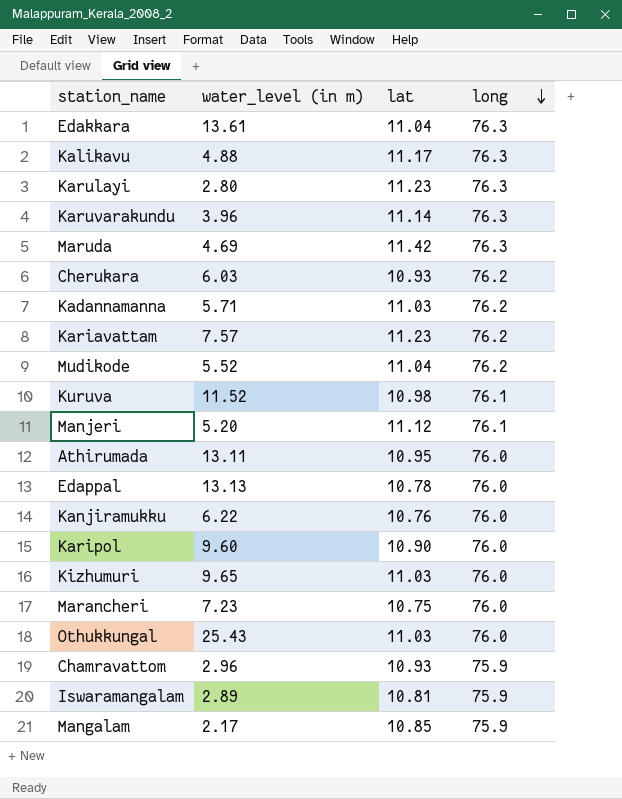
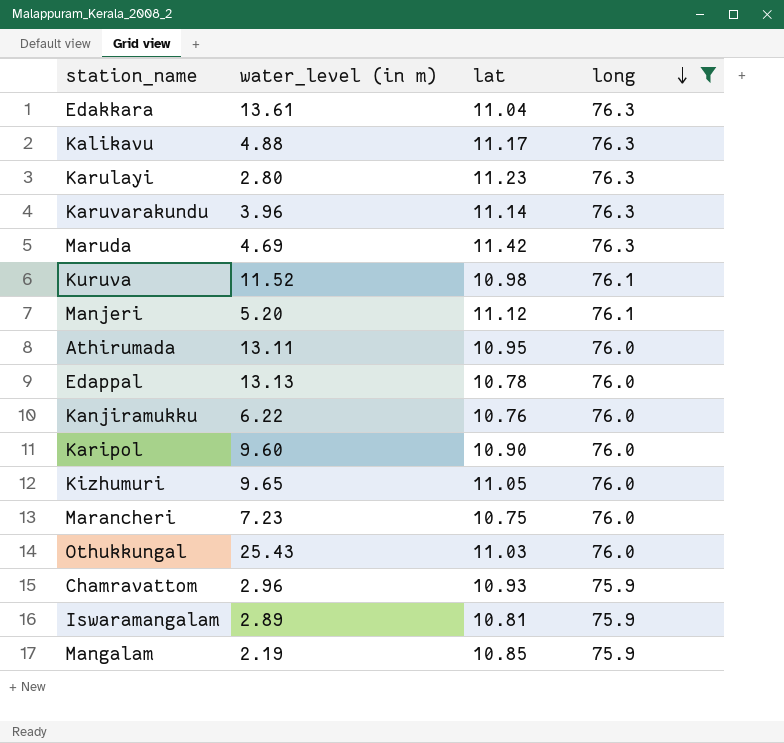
filter: none -> long != 76.2
Kizhumuri | lat: 11.03 -> 11.05
Mangalam | water_level (in m): 2.17 -> 2.19

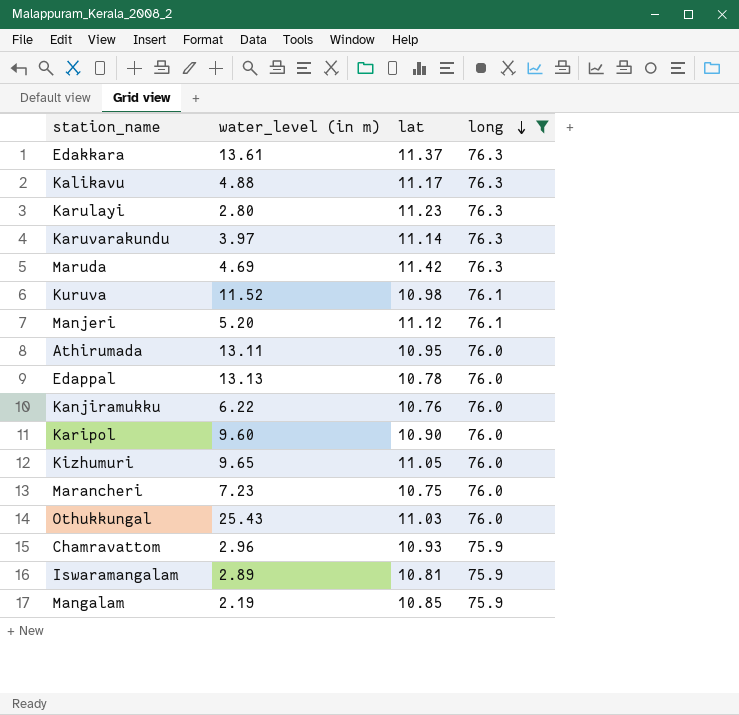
Edakkara | lat: 11.04 -> 11.37
Karuvarakundu | water_level (in m): 3.96 -> 3.97

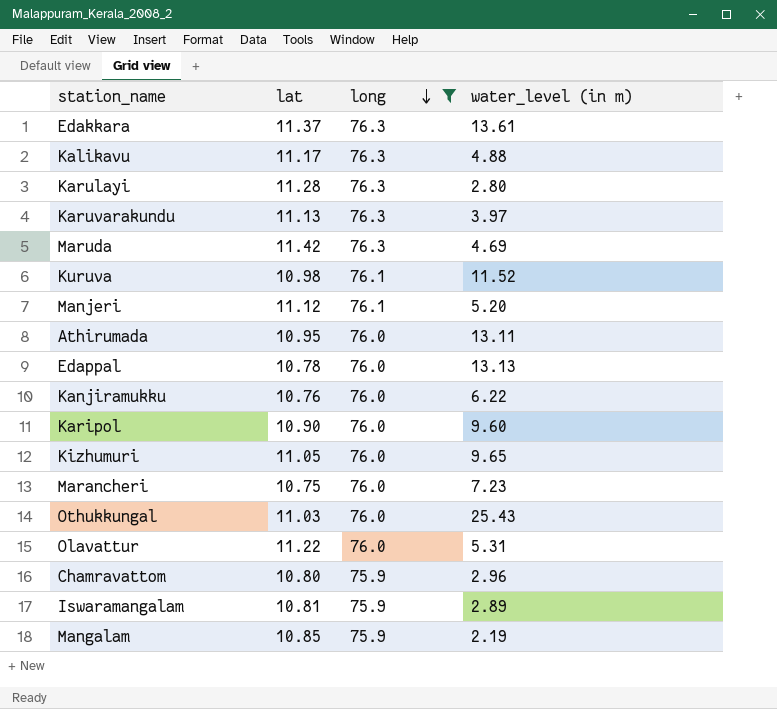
column water_level (in m) | position: 2 -> 4
Karulayi | lat: 11.23 -> 11.28
Karuvarakundu | lat: 11.14 -> 11.13
row Olavattur: none -> 11.22 | 76.0 | 5.31
Chamravattom | lat: 10.93 -> 10.80

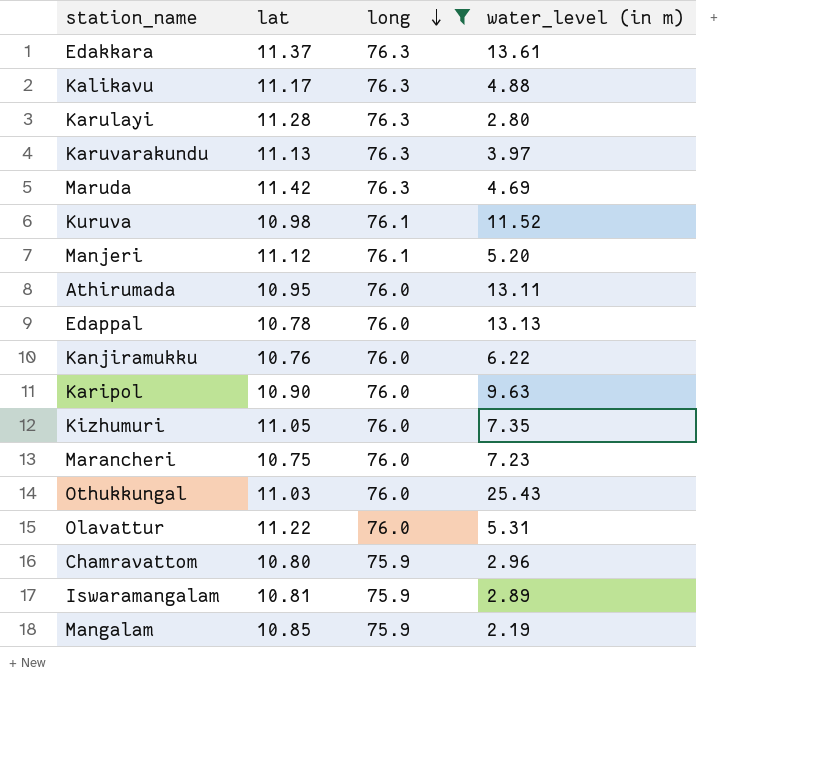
Karipol | water_level (in m): 9.60 -> 9.63
Kizhumuri | water_level (in m): 9.65 -> 7.35

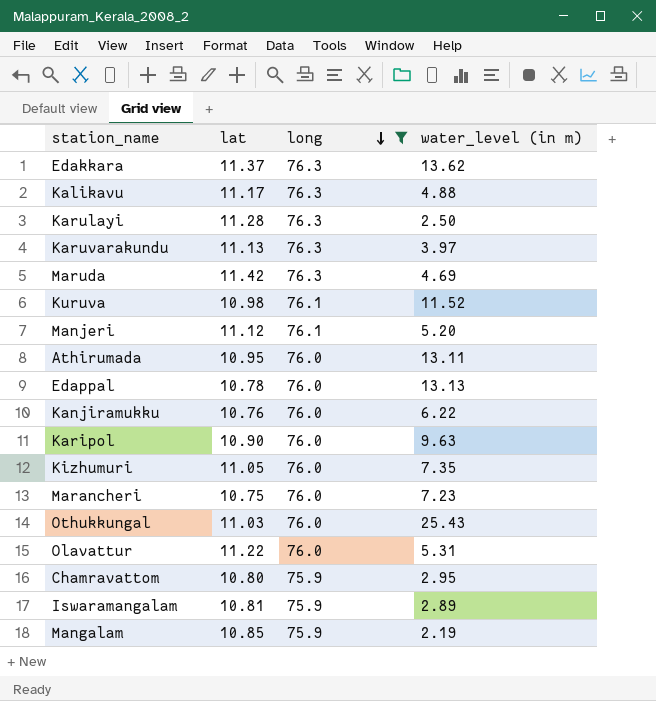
Edakkara | water_level (in m): 13.61 -> 13.62
Karulayi | water_level (in m): 2.80 -> 2.50
Chamravattom | water_level (in m): 2.96 -> 2.95

